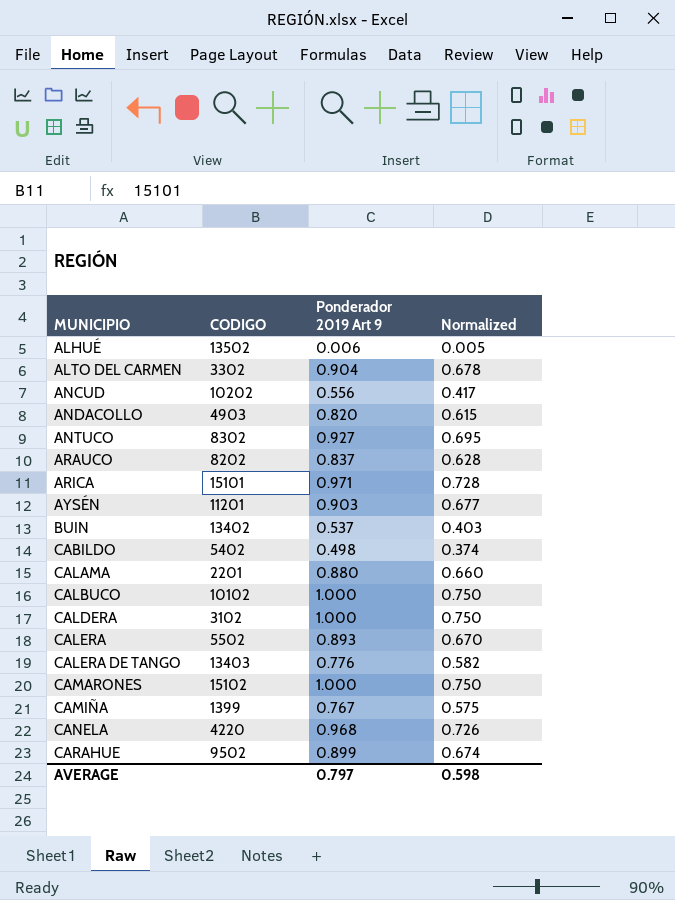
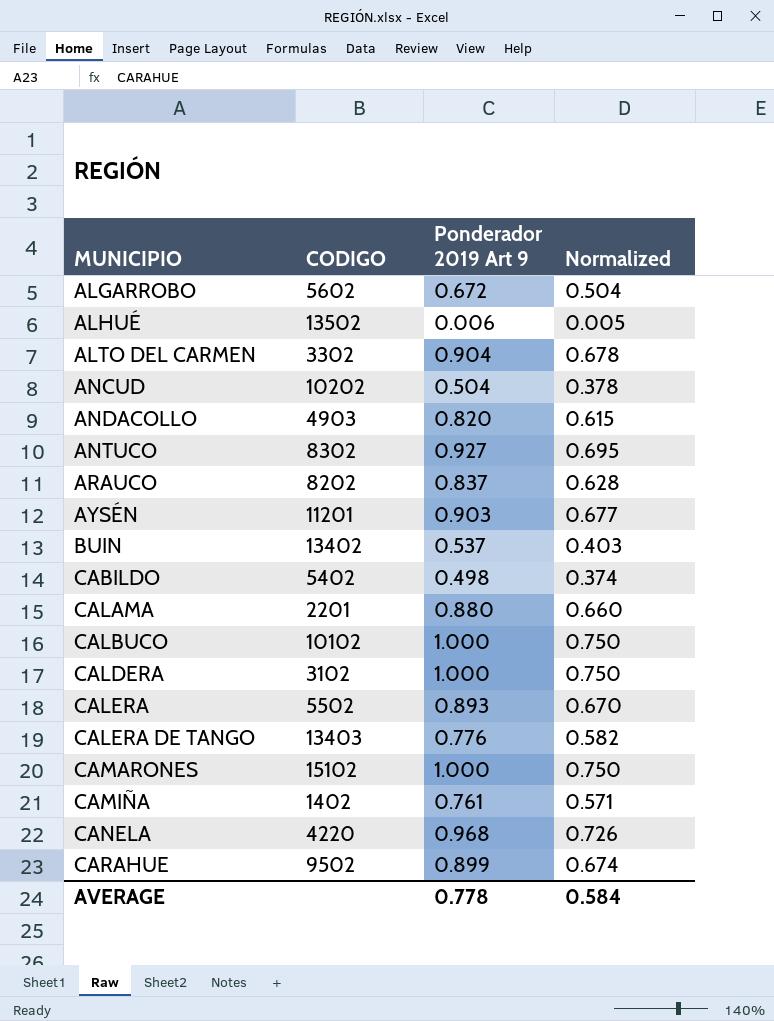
row ARICA: 15101 | 0.971 | 0.728 -> none
row ALGARROBO: none -> 5602 | 0.672 | 0.504
ANCUD | Ponderador 2019 Art 9: 0.556 -> 0.504
ANCUD | Normalized: 0.417 -> 0.378
CAMIÑA | CODIGO: 1399 -> 1402
CAMIÑA | Ponderador 2019 Art 9: 0.767 -> 0.761
CAMIÑA | Normalized: 0.575 -> 0.571
AVERAGE | Ponderador 2019 Art 9: 0.797 -> 0.778
AVERAGE | Normalized: 0.598 -> 0.584

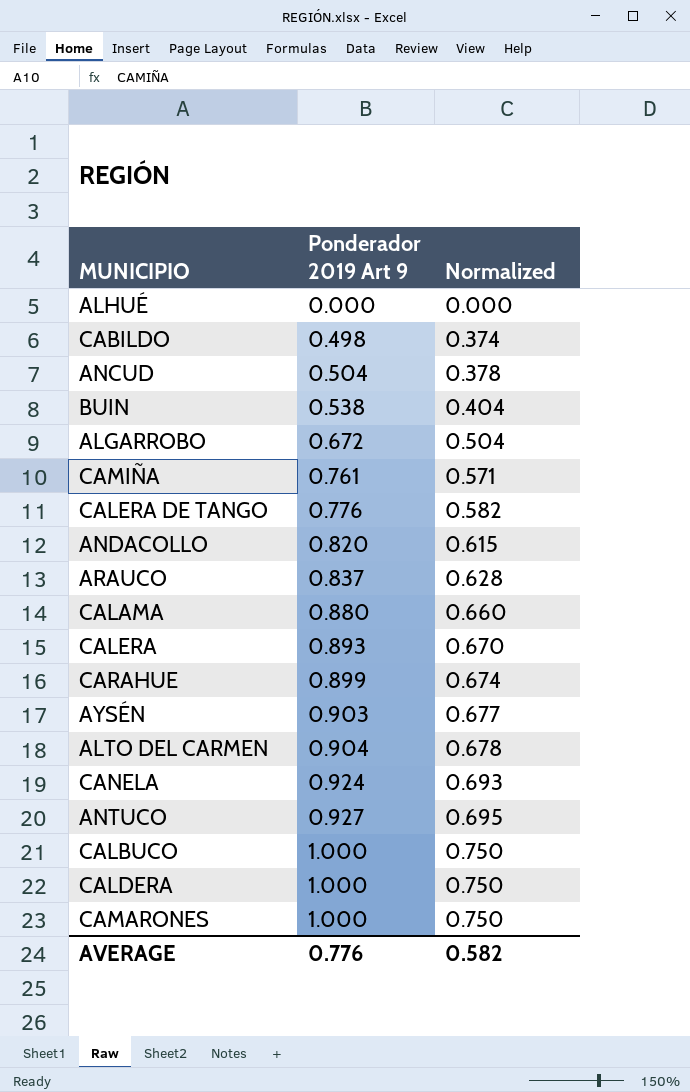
row order: MUNICIPIO ascending -> Ponderador 2019 Art 9 ascending
column CODIGO | position: 2 -> none
ALHUÉ | Ponderador 2019 Art 9: 0.006 -> 0.000
ALHUÉ | Normalized: 0.005 -> 0.000
BUIN | Ponderador 2019 Art 9: 0.537 -> 0.538
BUIN | Normalized: 0.403 -> 0.404
CANELA | Ponderador 2019 Art 9: 0.968 -> 0.924
CANELA | Normalized: 0.726 -> 0.693
AVERAGE | Ponderador 2019 Art 9: 0.778 -> 0.776
AVERAGE | Normalized: 0.584 -> 0.582

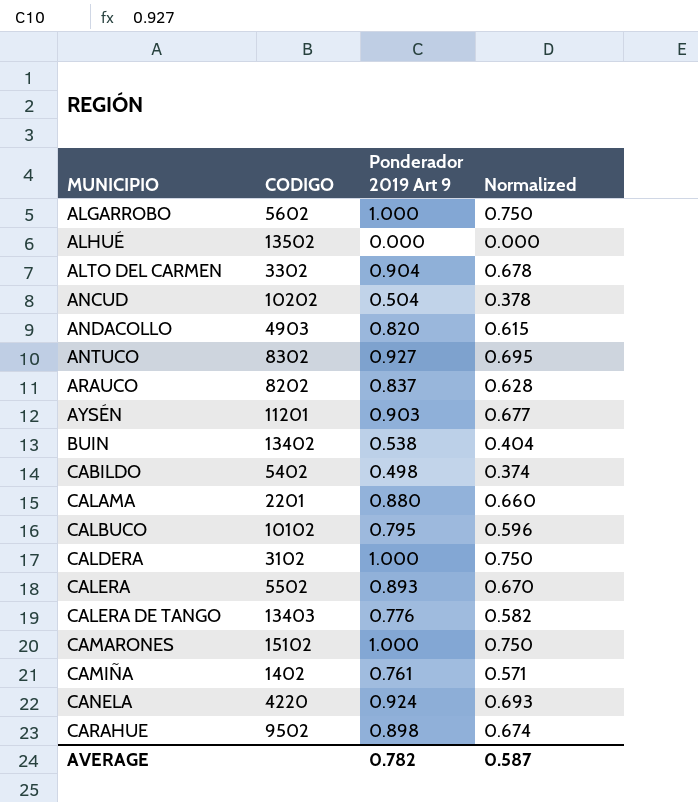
row order: Ponderador 2019 Art 9 ascending -> MUNICIPIO ascending
column CODIGO | position: none -> 2
ALGARROBO | Ponderador 2019 Art 9: 0.672 -> 1.000
ALGARROBO | Normalized: 0.504 -> 0.750
CALBUCO | Ponderador 2019 Art 9: 1.000 -> 0.795
CALBUCO | Normalized: 0.750 -> 0.596
CARAHUE | Ponderador 2019 Art 9: 0.899 -> 0.898
AVERAGE | Ponderador 2019 Art 9: 0.776 -> 0.782
AVERAGE | Normalized: 0.582 -> 0.587

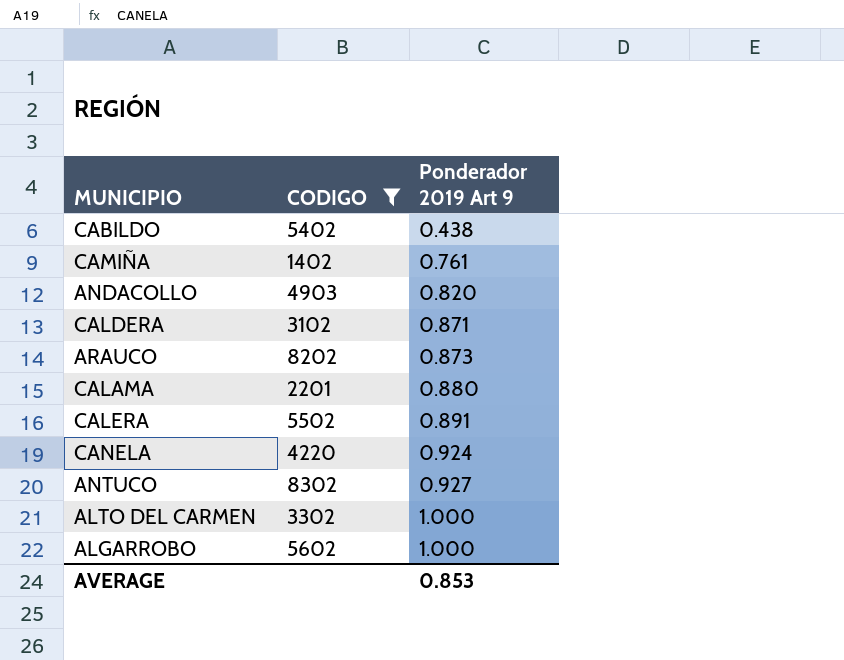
filter: none -> CODIGO <= 8302
row order: MUNICIPIO ascending -> Ponderador 2019 Art 9 ascending
column Normalized | formula: [Ponderador 2019 Art 9] * 0.75 -> none
CABILDO | Ponderador 2019 Art 9: 0.498 -> 0.438
CALDERA | Ponderador 2019 Art 9: 1.000 -> 0.871
ARAUCO | Ponderador 2019 Art 9: 0.837 -> 0.873
CALERA | Ponderador 2019 Art 9: 0.893 -> 0.891
ALTO DEL CARMEN | Ponderador 2019 Art 9: 0.904 -> 1.000
AVERAGE | Ponderador 2019 Art 9: 0.782 -> 0.853

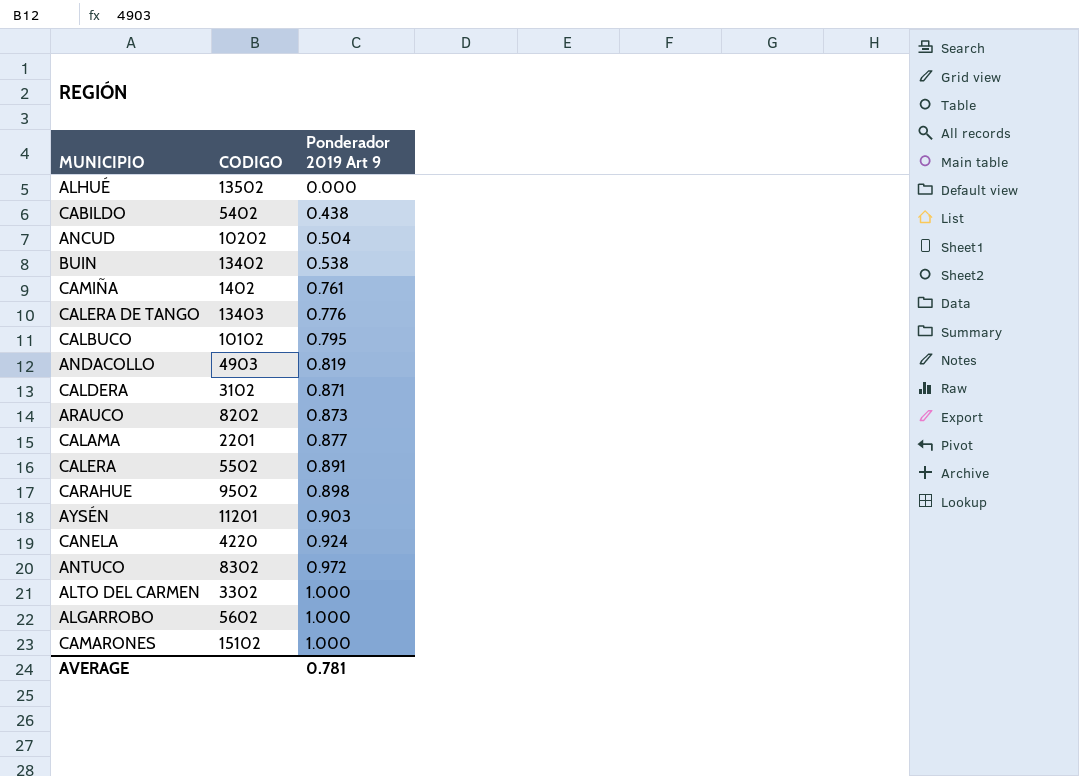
filter: CODIGO <= 8302 -> none
ANDACOLLO | Ponderador 2019 Art 9: 0.820 -> 0.819
CALAMA | Ponderador 2019 Art 9: 0.880 -> 0.877
ANTUCO | Ponderador 2019 Art 9: 0.927 -> 0.972
AVERAGE | Ponderador 2019 Art 9: 0.853 -> 0.781

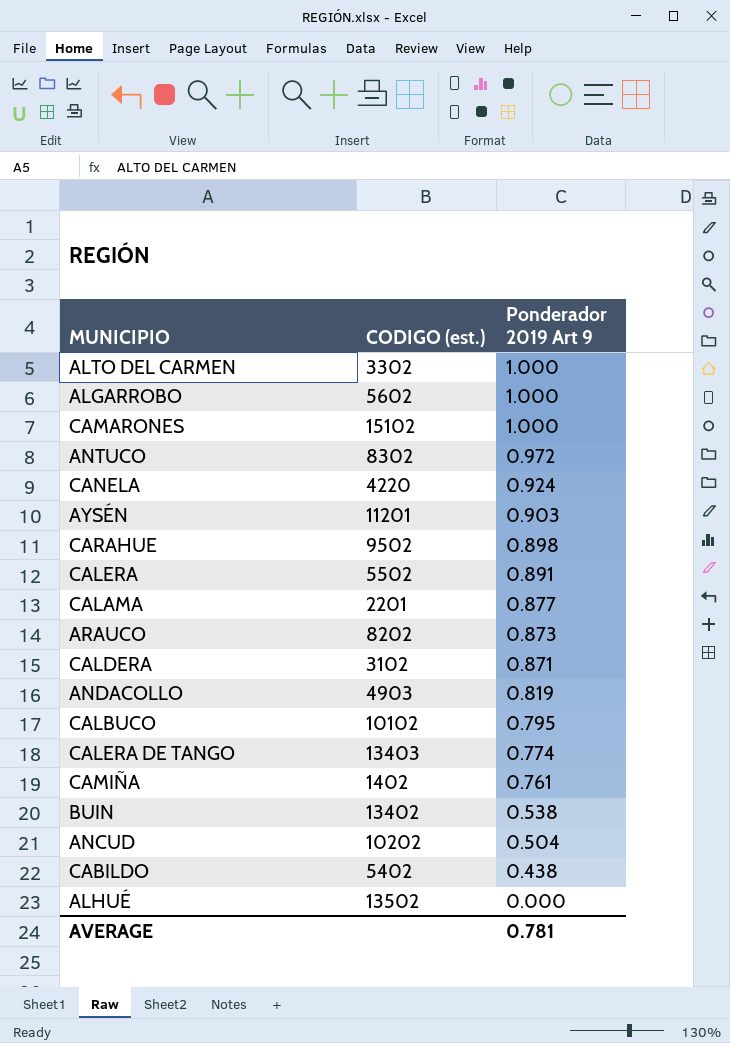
row order: Ponderador 2019 Art 9 ascending -> Ponderador 2019 Art 9 descending
column name: CODIGO -> CODIGO (est.)
CALERA DE TANGO | Ponderador 2019 Art 9: 0.776 -> 0.774

